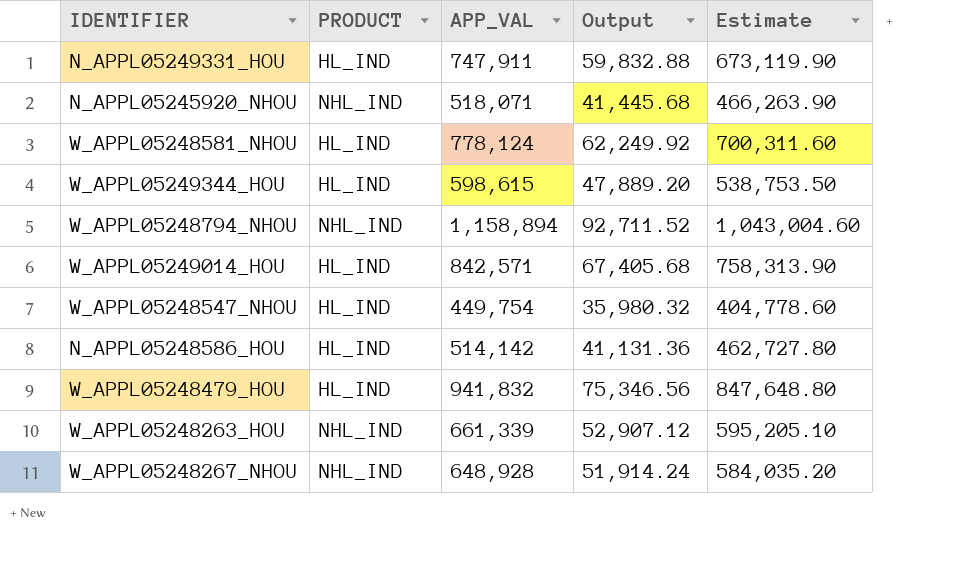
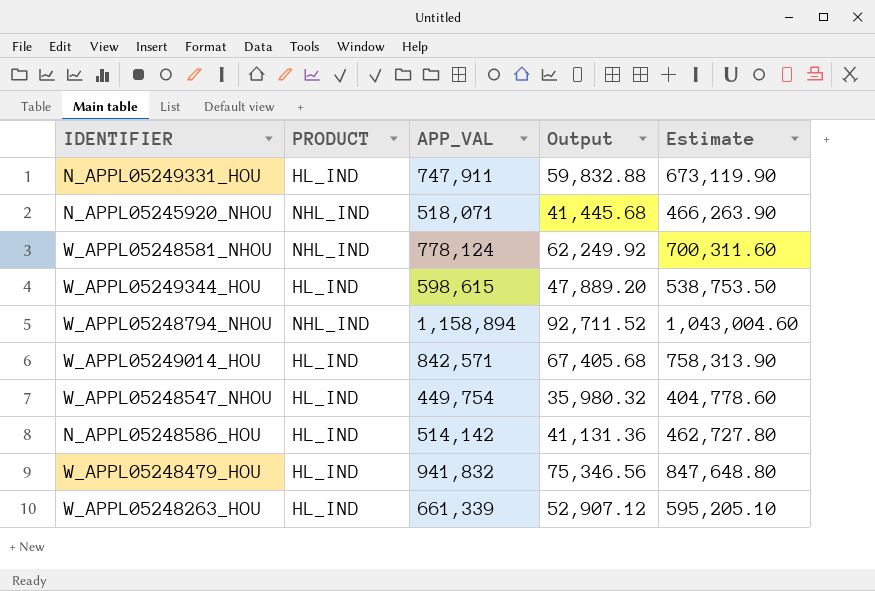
row W_APPL05248267_NHOU: NHL_IND | 648,928 | 51,914.24 | 584,035.20 -> none
W_APPL05248581_NHOU | PRODUCT: HL_IND -> NHL_IND
W_APPL05248263_HOU | PRODUCT: NHL_IND -> HL_IND

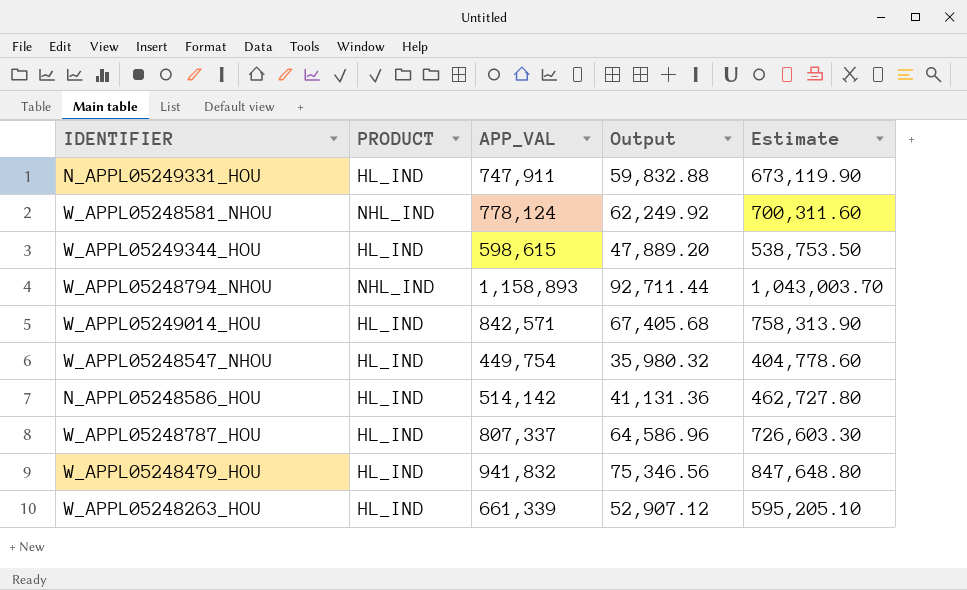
row N_APPL05245920_NHOU: NHL_IND | 518,071 | 41,445.68 | 466,263.90 -> none
W_APPL05248794_NHOU | APP_VAL: 1,158,894 -> 1,158,893
W_APPL05248794_NHOU | Output: 92,711.52 -> 92,711.44
W_APPL05248794_NHOU | Estimate: 1,043,004.60 -> 1,043,003.70
row W_APPL05248787_HOU: none -> HL_IND | 807,337 | 64,586.96 | 726,603.30

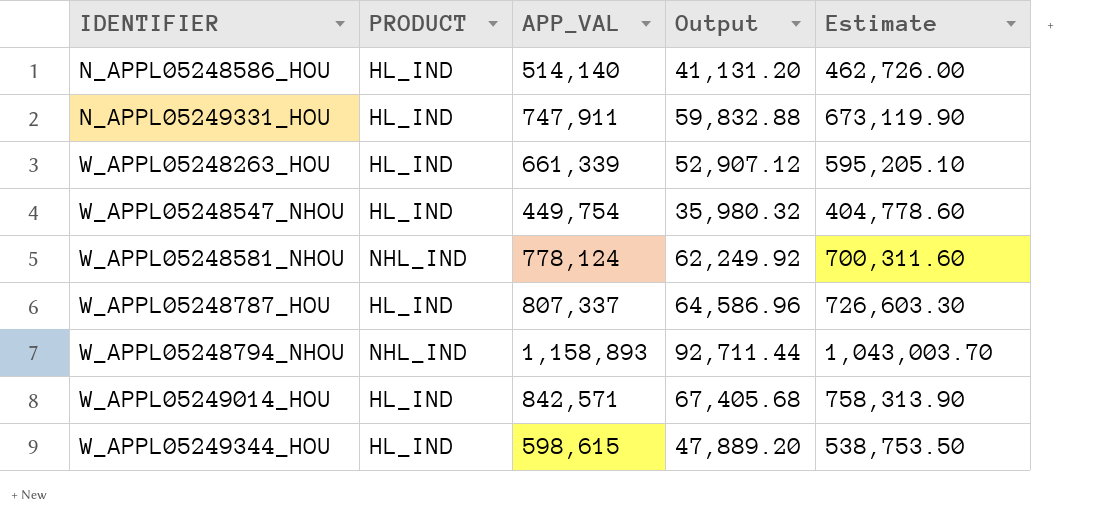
row order: none -> IDENTIFIER ascending
row W_APPL05248479_HOU: HL_IND | 941,832 | 75,346.56 | 847,648.80 -> none
N_APPL05248586_HOU | APP_VAL: 514,142 -> 514,140
N_APPL05248586_HOU | Output: 41,131.36 -> 41,131.20
N_APPL05248586_HOU | Estimate: 462,727.80 -> 462,726.00

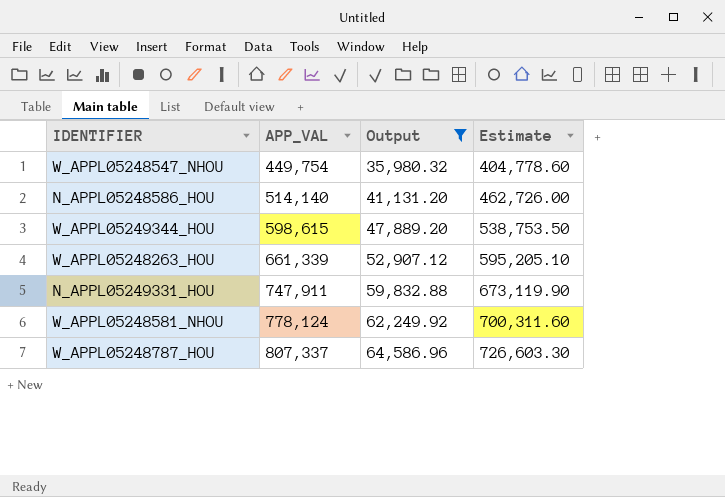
filter: none -> Output <= 64,586.96
row order: IDENTIFIER ascending -> APP_VAL ascending
column PRODUCT | position: 2 -> none

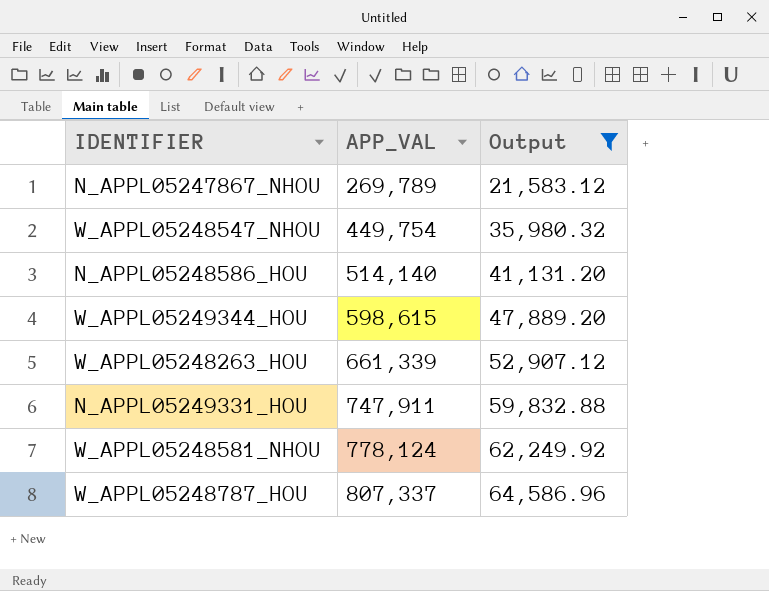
column Estimate | formula: [APP_VAL] * 0.9 -> none
row N_APPL05247867_NHOU: none -> 269,789 | 21,583.12

